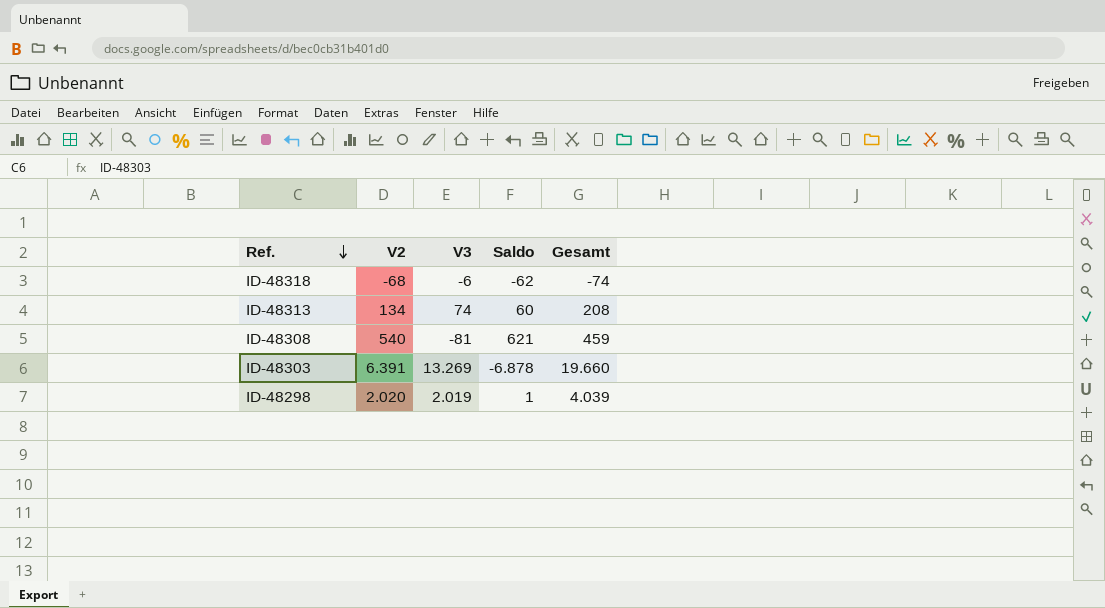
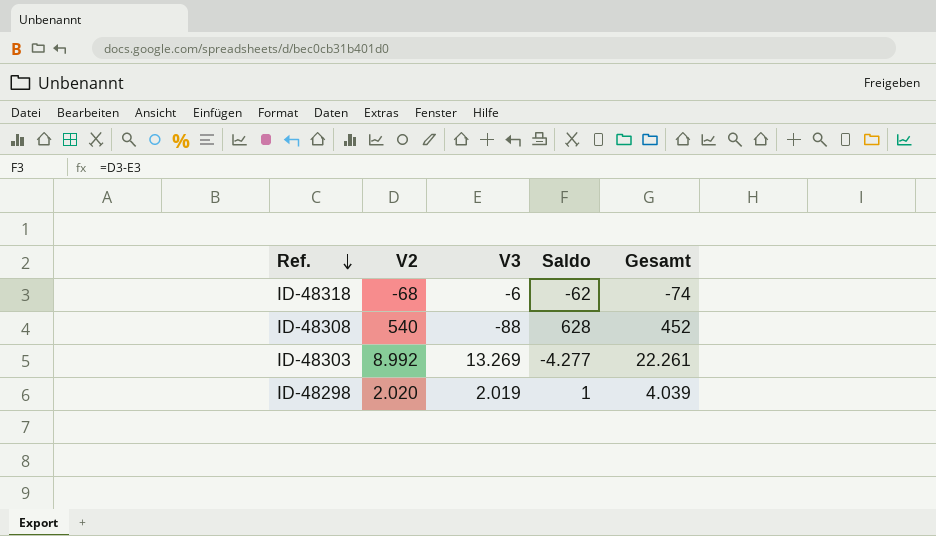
row ID-48313: 134 | 74 | 60 | 208 -> none
ID-48308 | V3: -81 -> -88
ID-48308 | Saldo: 621 -> 628
ID-48308 | Gesamt: 459 -> 452
ID-48303 | V2: 6.391 -> 8.992
ID-48303 | Saldo: -6.878 -> -4.277
ID-48303 | Gesamt: 19.660 -> 22.261

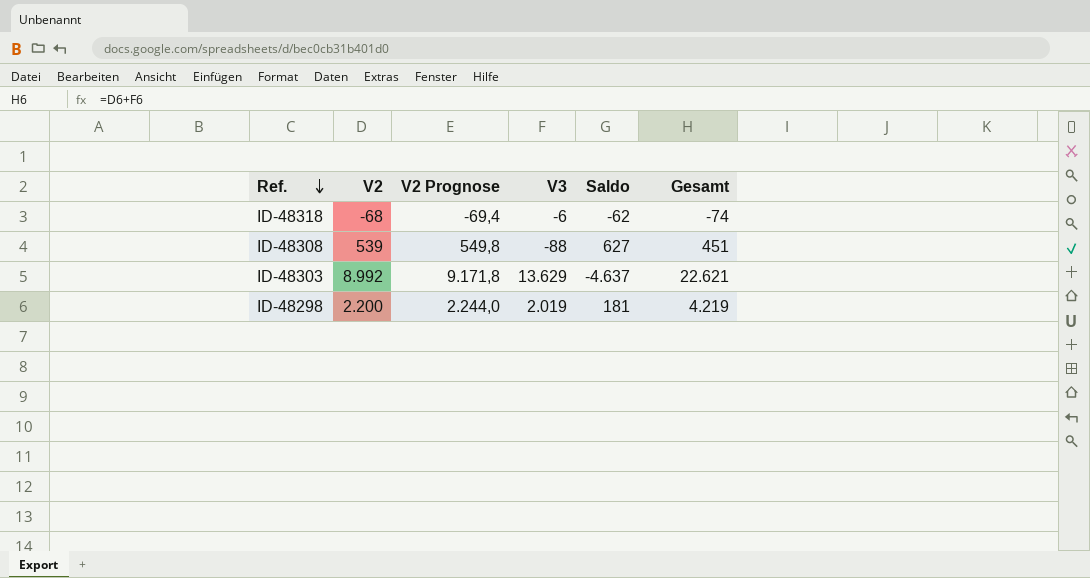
column V2 Prognose | formula: none -> [V2] * 1,02
ID-48308 | V2: 540 -> 539
ID-48308 | Saldo: 628 -> 627
ID-48308 | Gesamt: 452 -> 451
ID-48303 | V3: 13.269 -> 13.629
ID-48303 | Saldo: -4.277 -> -4.637
ID-48303 | Gesamt: 22.261 -> 22.621
ID-48298 | V2: 2.020 -> 2.200
ID-48298 | Saldo: 1 -> 181
ID-48298 | Gesamt: 4.039 -> 4.219

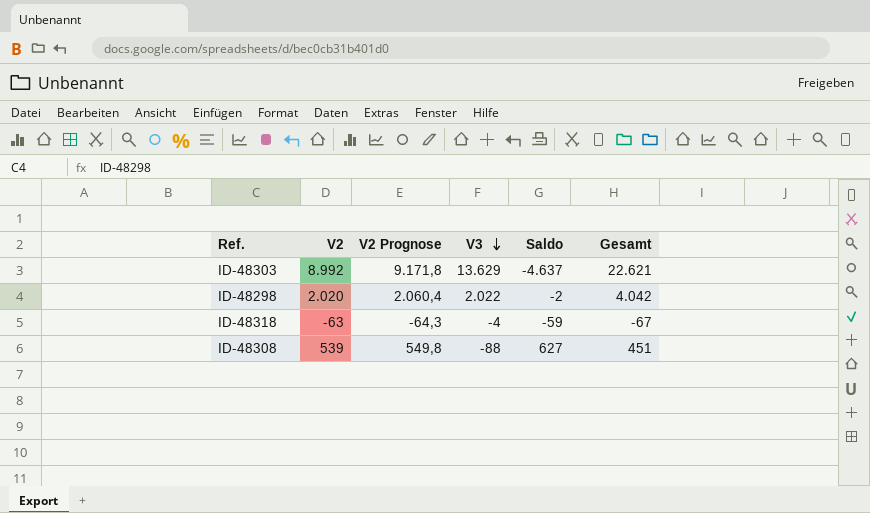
row order: Ref. descending -> V3 descending
ID-48298 | V2: 2.200 -> 2.020
ID-48298 | V2 Prognose: 2.244,0 -> 2.060,4
ID-48298 | V3: 2.019 -> 2.022
ID-48298 | Saldo: 181 -> -2
ID-48298 | Gesamt: 4.219 -> 4.042
ID-48318 | V2: -68 -> -63
ID-48318 | V2 Prognose: -69,4 -> -64,3
ID-48318 | V3: -6 -> -4
ID-48318 | Saldo: -62 -> -59
ID-48318 | Gesamt: -74 -> -67

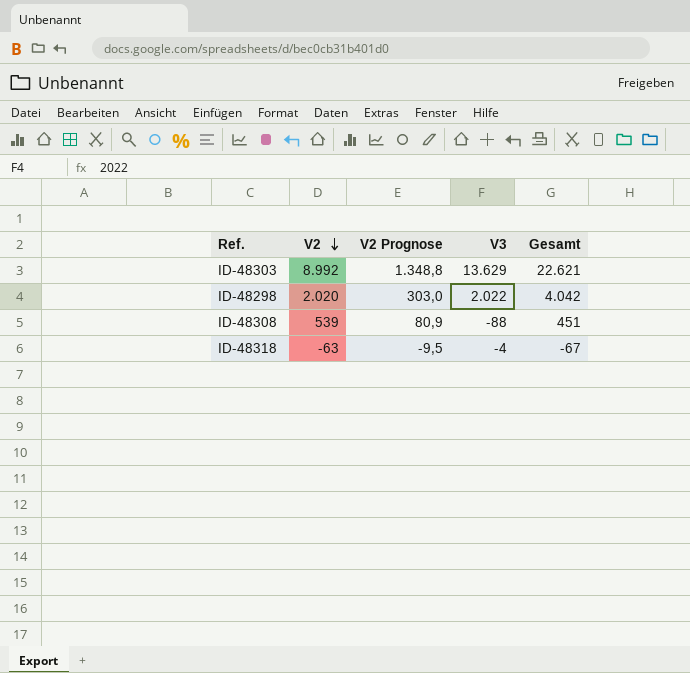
row order: V3 descending -> V2 descending
column Saldo | formula: [V2] - [V3] -> none
column V2 Prognose | formula: [V2] * 1,02 -> [V2] * 0,15

